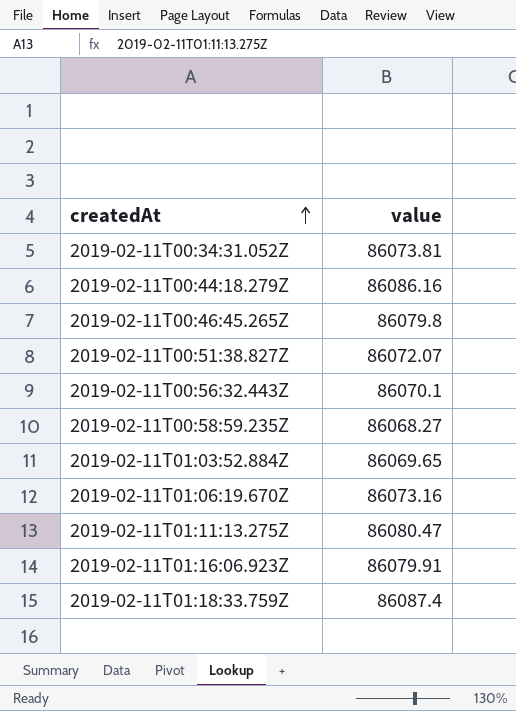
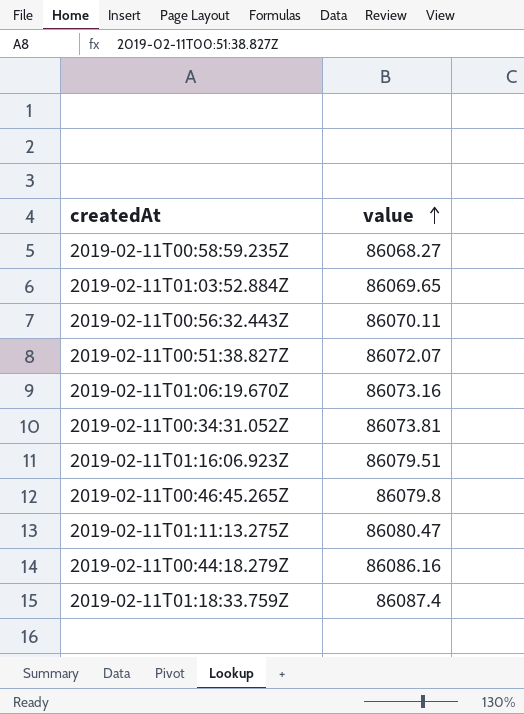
row order: createdAt ascending -> value ascending
2019-02-11T00:56:32.443Z | value: 86070.1 -> 86070.11
2019-02-11T01:16:06.923Z | value: 86079.91 -> 86079.51

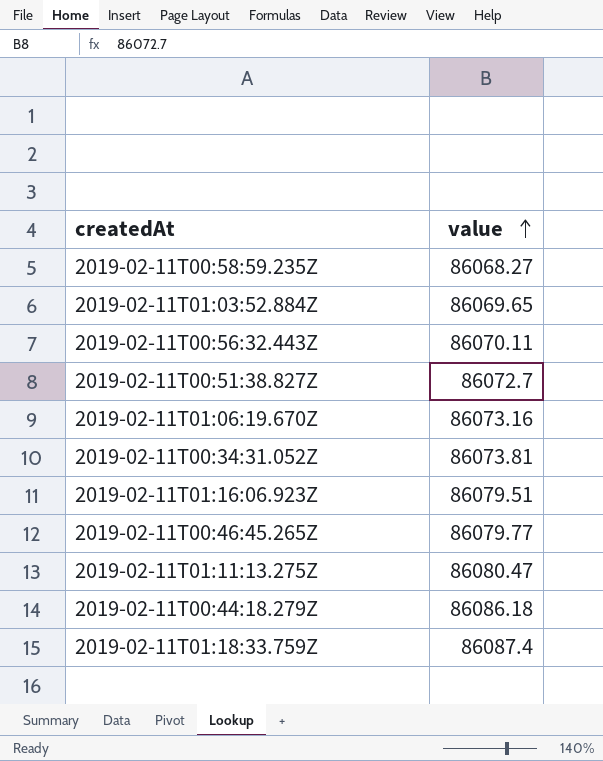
2019-02-11T00:51:38.827Z | value: 86072.07 -> 86072.7
2019-02-11T00:46:45.265Z | value: 86079.8 -> 86079.77
2019-02-11T00:44:18.279Z | value: 86086.16 -> 86086.18

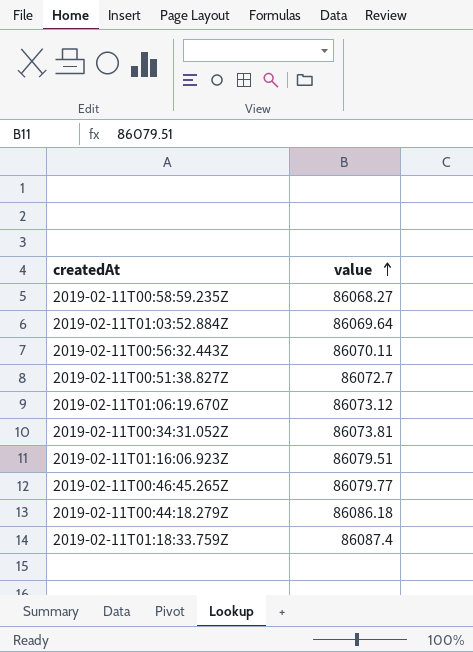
row 2019-02-11T01:11:13.275Z: 86080.47 -> none
2019-02-11T01:03:52.884Z | value: 86069.65 -> 86069.64
2019-02-11T01:06:19.670Z | value: 86073.16 -> 86073.12

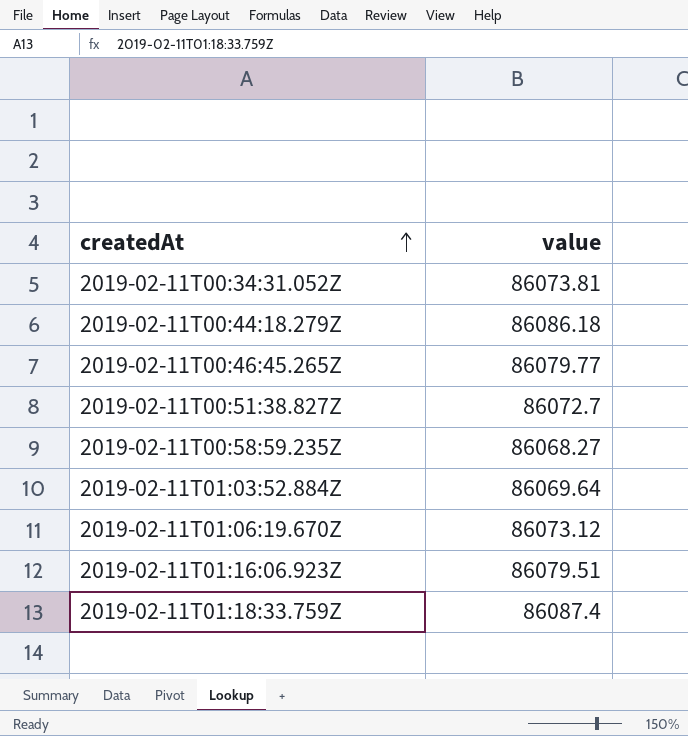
row order: value ascending -> createdAt ascending
row 2019-02-11T00:56:32.443Z: 86070.11 -> none

